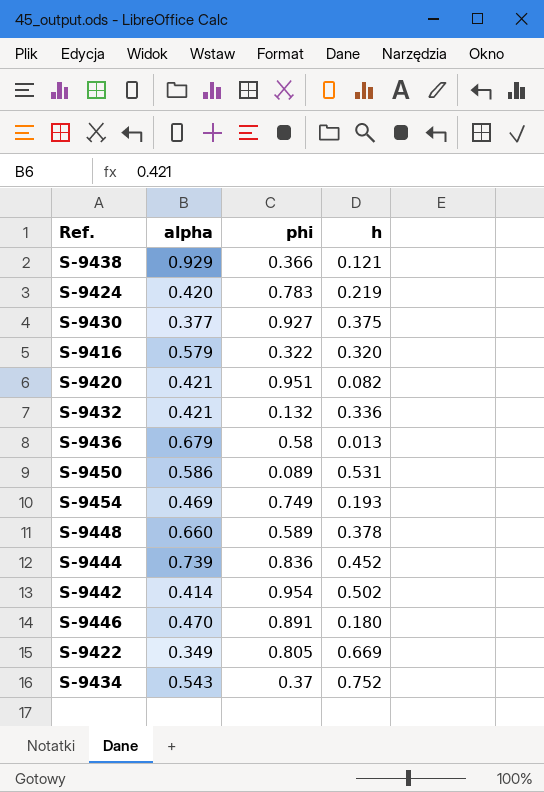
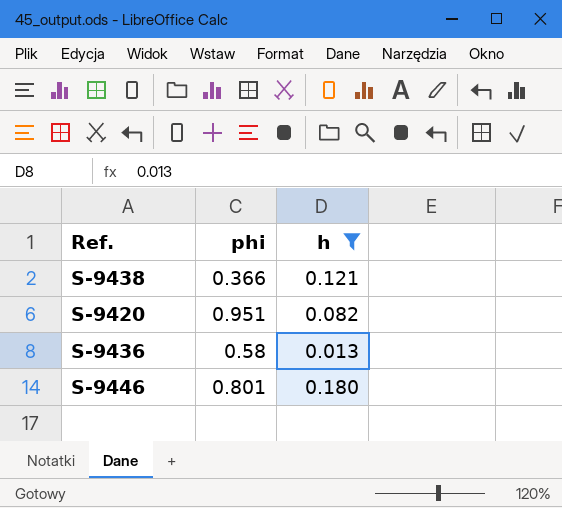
filter: none -> h <= 0.180
column alpha | position: 2 -> none
S-9446 | phi: 0.891 -> 0.801

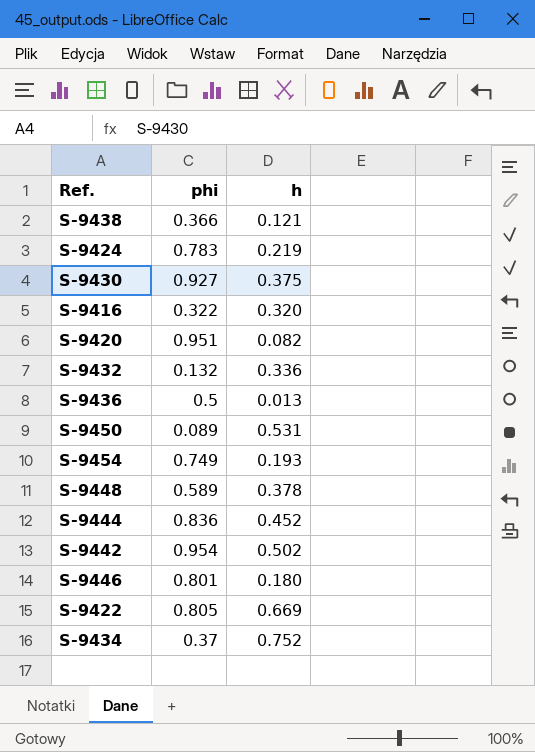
filter: h <= 0.180 -> none
S-9436 | phi: 0.58 -> 0.5

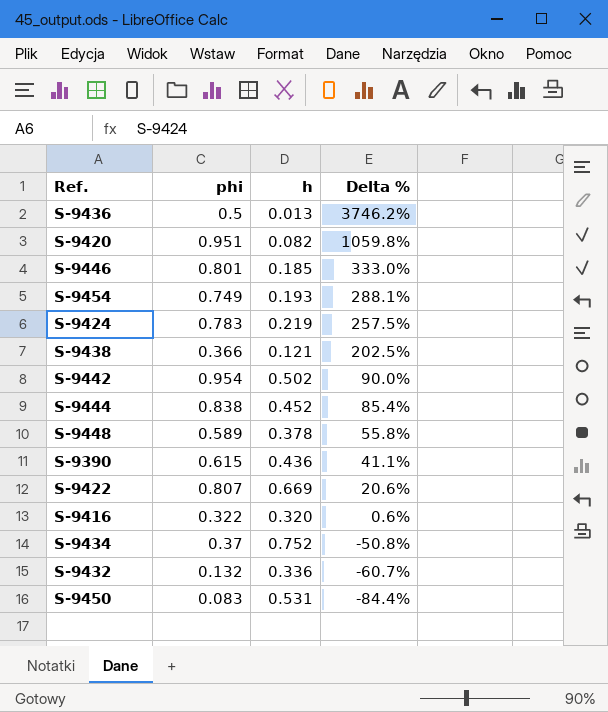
row order: none -> Delta % descending
column Delta % | formula: none -> ([phi] - [h]) / [h]
row S-9430: 0.927 | 0.375 -> none
S-9446 | h: 0.180 -> 0.185
S-9444 | phi: 0.836 -> 0.838
row S-9390: none -> 0.615 | 0.436 | 41.1%
S-9422 | phi: 0.805 -> 0.807
S-9450 | phi: 0.089 -> 0.083

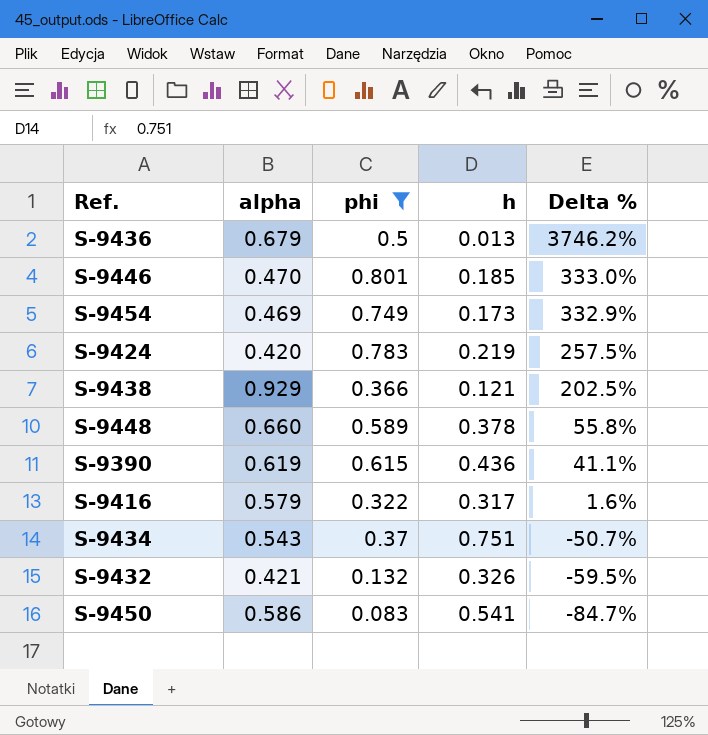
filter: none -> phi <= 0.801
column alpha | position: none -> 2
S-9454 | h: 0.193 -> 0.173
S-9454 | Delta %: 288.1% -> 332.9%
S-9416 | h: 0.320 -> 0.317
S-9416 | Delta %: 0.6% -> 1.6%
S-9434 | h: 0.752 -> 0.751
S-9434 | Delta %: -50.8% -> -50.7%
S-9432 | h: 0.336 -> 0.326
S-9432 | Delta %: -60.7% -> -59.5%
S-9450 | h: 0.531 -> 0.541
S-9450 | Delta %: -84.4% -> -84.7%

